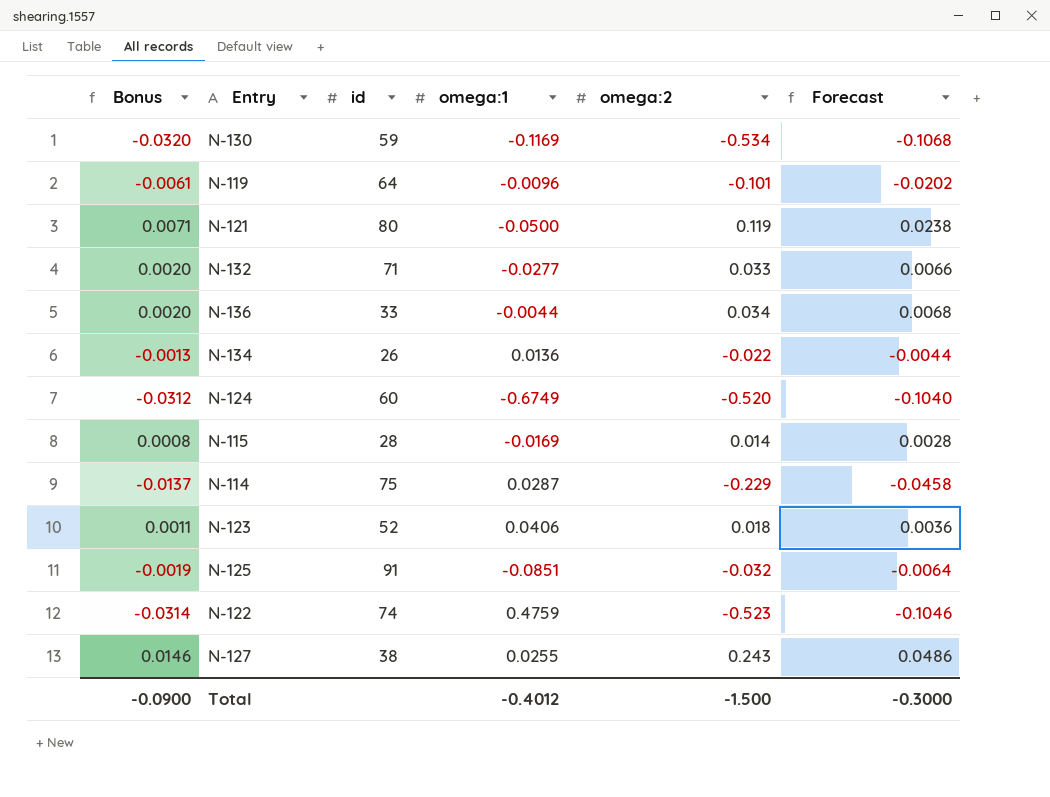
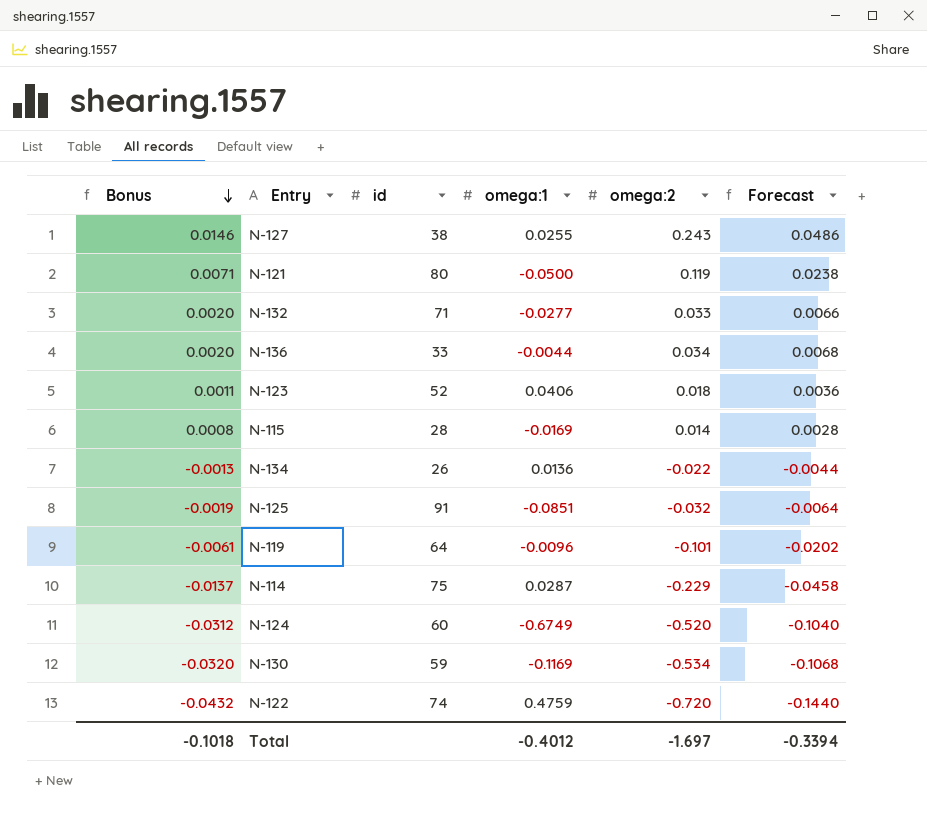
row order: none -> Bonus descending
N-122 | Bonus: -0.0314 -> -0.0432
N-122 | omega:2: -0.523 -> -0.720
N-122 | Forecast: -0.1046 -> -0.1440
Total | Bonus: -0.0900 -> -0.1018
Total | omega:2: -1.500 -> -1.697
Total | Forecast: -0.3000 -> -0.3394

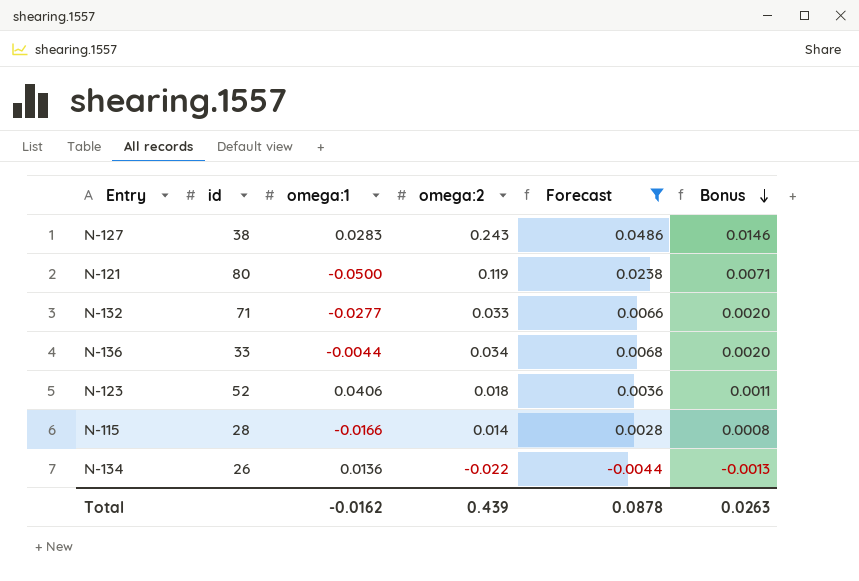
filter: none -> Forecast >= -0.0044
column Bonus | position: 1 -> 6
N-127 | omega:1: 0.0255 -> 0.0283
N-115 | omega:1: -0.0169 -> -0.0166
Total | omega:1: -0.4012 -> -0.0162
Total | omega:2: -1.697 -> 0.439
Total | Forecast: -0.3394 -> 0.0878
Total | Bonus: -0.1018 -> 0.0263

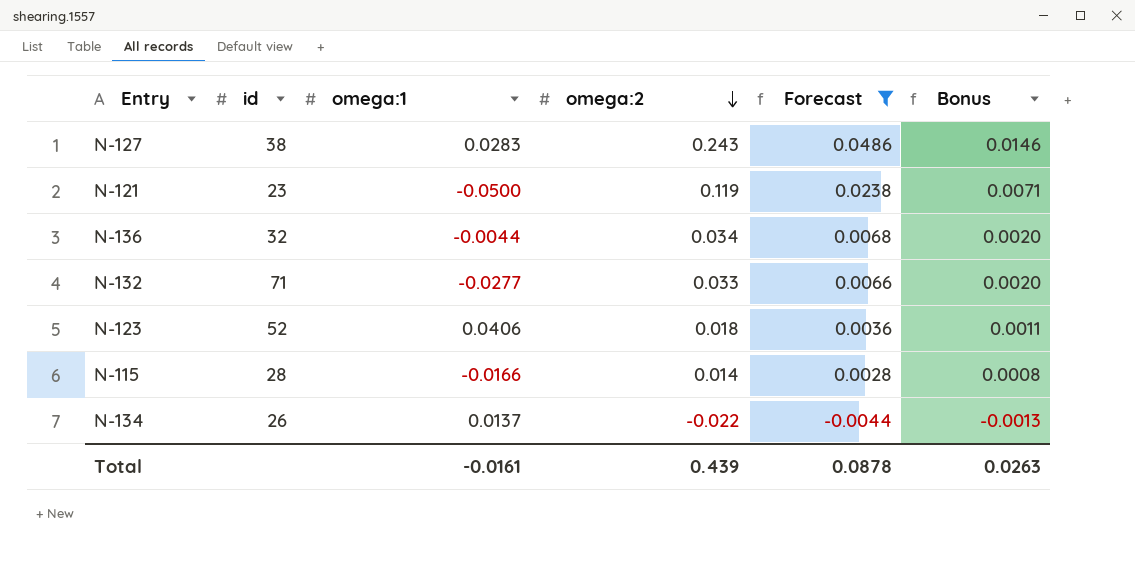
row order: Bonus descending -> omega:2 descending
N-121 | id: 80 -> 23
N-136 | id: 33 -> 32
N-134 | omega:1: 0.0136 -> 0.0137
Total | omega:1: -0.0162 -> -0.0161

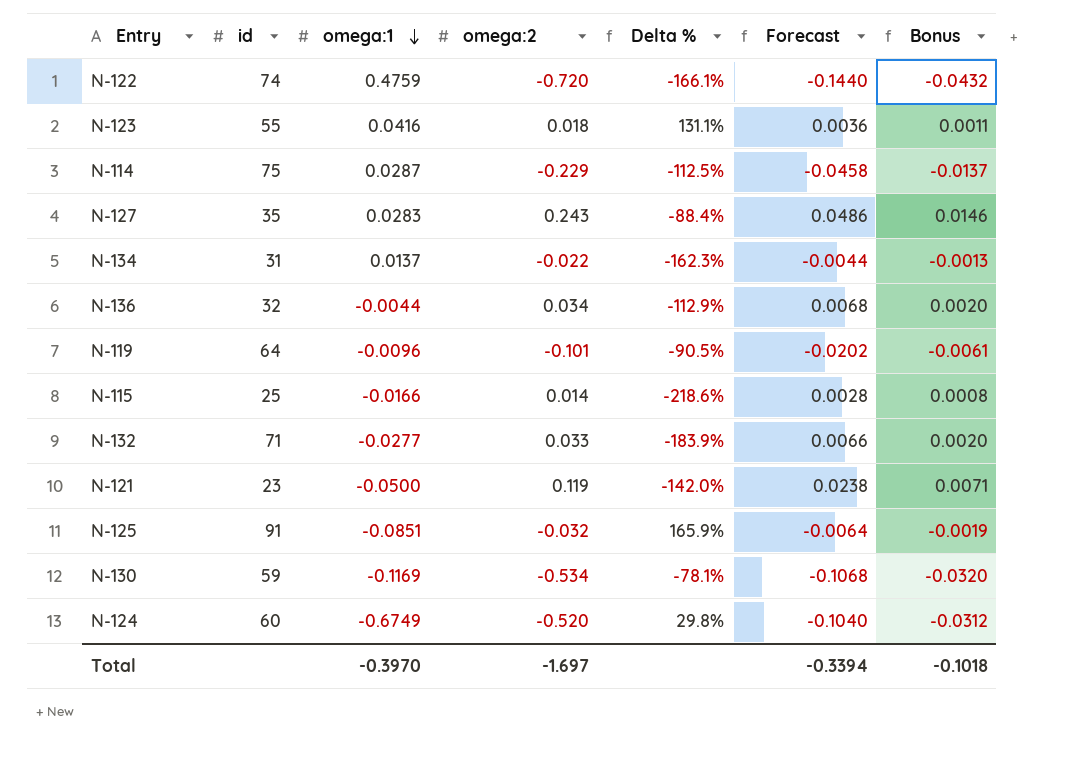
filter: Forecast >= -0.0044 -> none
row order: omega:2 descending -> omega:1 descending
column Delta % | formula: none -> ([omega:1] - [omega:2]) / [omega:2]
N-123 | id: 52 -> 55
N-123 | omega:1: 0.0406 -> 0.0416
N-127 | id: 38 -> 35
N-134 | id: 26 -> 31
N-115 | id: 28 -> 25
Total | omega:1: -0.0161 -> -0.3970
Total | omega:2: 0.439 -> -1.697
Total | Forecast: 0.0878 -> -0.3394
Total | Bonus: 0.0263 -> -0.1018

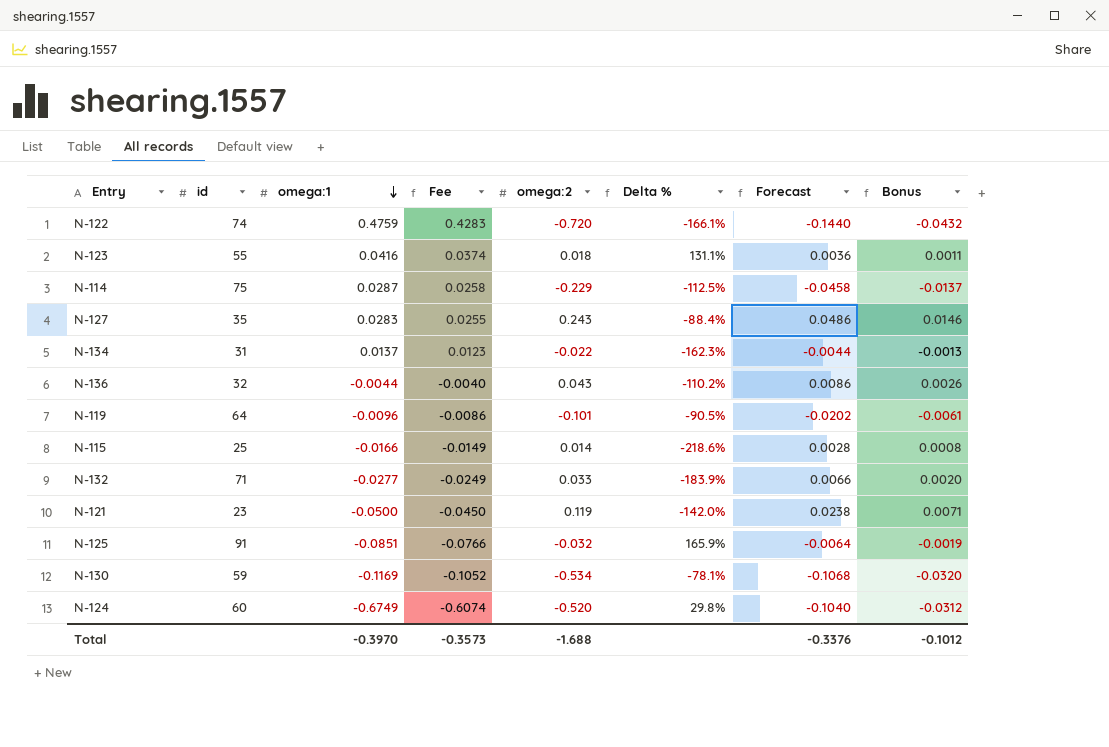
column Fee | formula: none -> [omega:1] * 0.9
N-136 | omega:2: 0.034 -> 0.043
N-136 | Delta %: -112.9% -> -110.2%
N-136 | Forecast: 0.0068 -> 0.0086
N-136 | Bonus: 0.0020 -> 0.0026
Total | omega:2: -1.697 -> -1.688
Total | Forecast: -0.3394 -> -0.3376
Total | Bonus: -0.1018 -> -0.1012

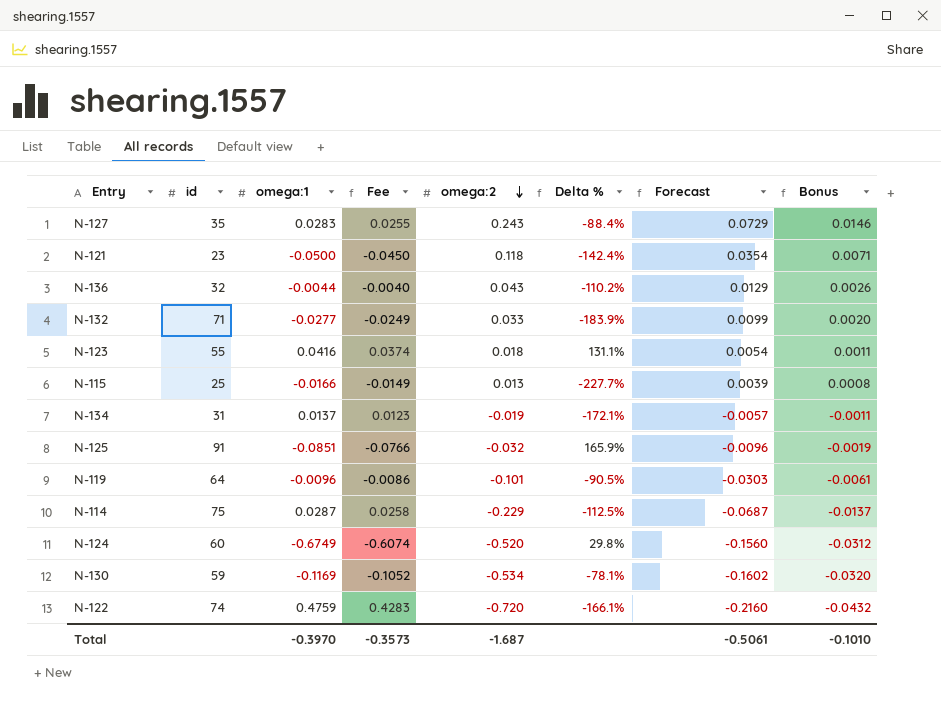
row order: omega:1 descending -> omega:2 descending
column Forecast | formula: [omega:2] * 0.2 -> [omega:2] * 0.3
N-121 | omega:2: 0.119 -> 0.118
N-121 | Delta %: -142.0% -> -142.4%
N-115 | omega:2: 0.014 -> 0.013
N-115 | Delta %: -218.6% -> -227.7%
N-134 | omega:2: -0.022 -> -0.019
N-134 | Delta %: -162.3% -> -172.1%
N-134 | Bonus: -0.0013 -> -0.0011
Total | omega:2: -1.688 -> -1.687
Total | Forecast: -0.3376 -> -0.5061
Total | Bonus: -0.1012 -> -0.1010

